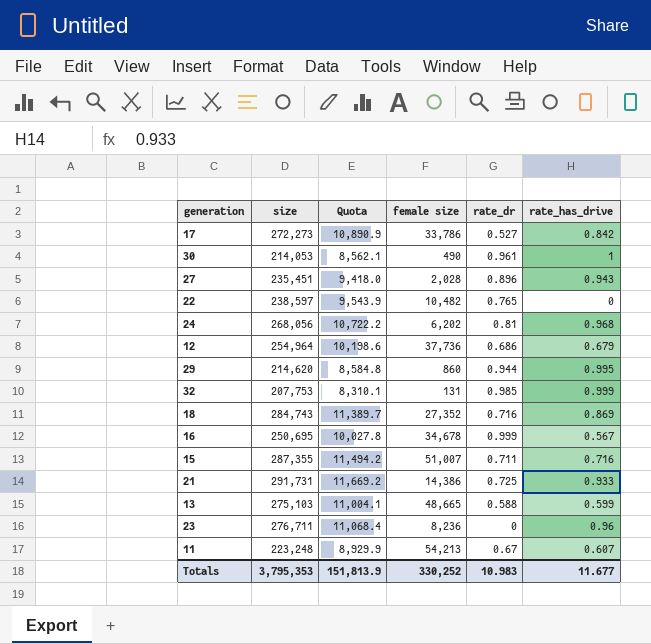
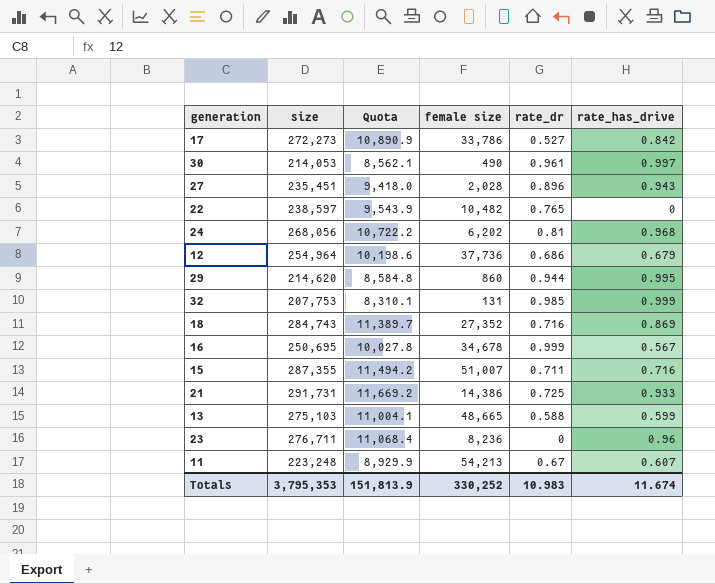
30 | rate_has_drive: 1 -> 0.997
Totals | rate_has_drive: 11.677 -> 11.674

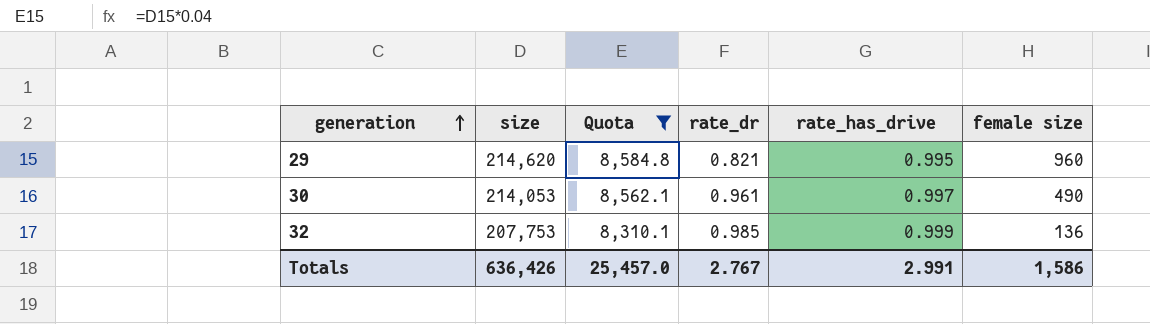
filter: none -> Quota <= 8,584.8
row order: none -> generation ascending
column female size | position: 4 -> 6
29 | rate_dr: 0.944 -> 0.821
29 | female size: 860 -> 960
32 | female size: 131 -> 136
Totals | size: 3,795,353 -> 636,426
Totals | Quota: 151,813.9 -> 25,457.0
Totals | rate_dr: 10.983 -> 2.767
Totals | rate_has_drive: 11.674 -> 2.991
Totals | female size: 330,252 -> 1,586

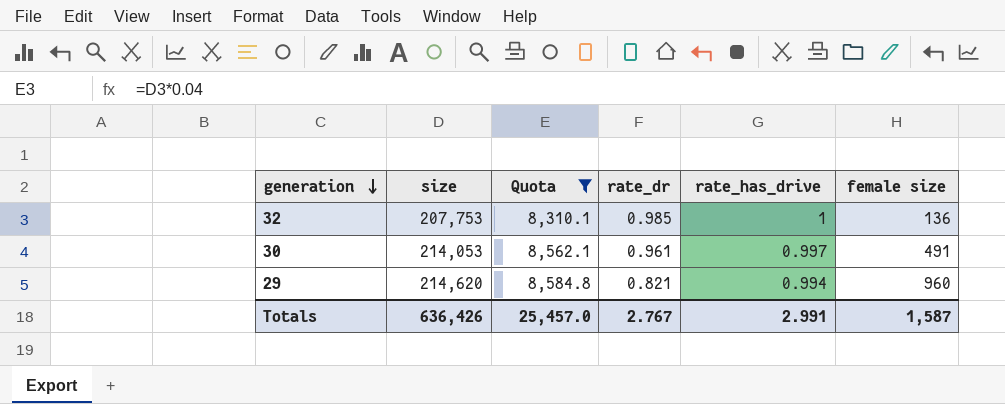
row order: generation ascending -> generation descending
32 | rate_has_drive: 0.999 -> 1
30 | female size: 490 -> 491
29 | rate_has_drive: 0.995 -> 0.994
Totals | female size: 1,586 -> 1,587

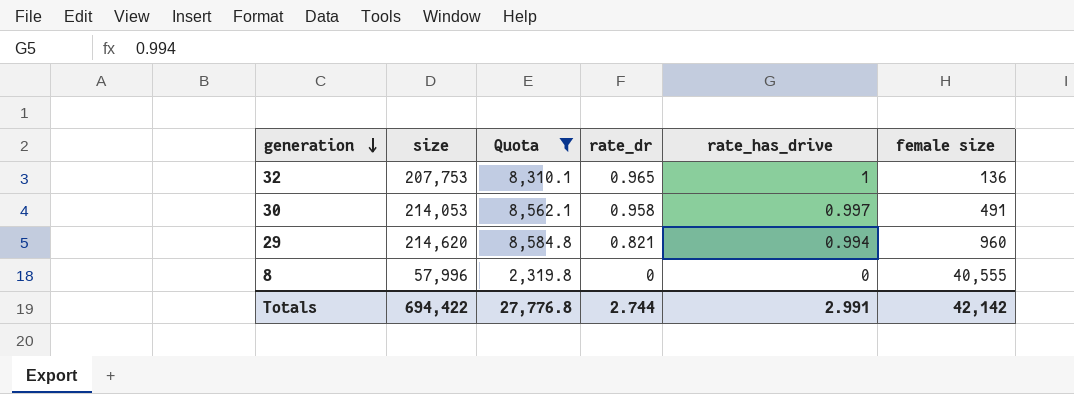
32 | rate_dr: 0.985 -> 0.965
30 | rate_dr: 0.961 -> 0.958
row 8: none -> 57,996 | 2,319.8 | 0 | 0 | 40,555
Totals | size: 636,426 -> 694,422
Totals | Quota: 25,457.0 -> 27,776.8
Totals | rate_dr: 2.767 -> 2.744
Totals | female size: 1,587 -> 42,142

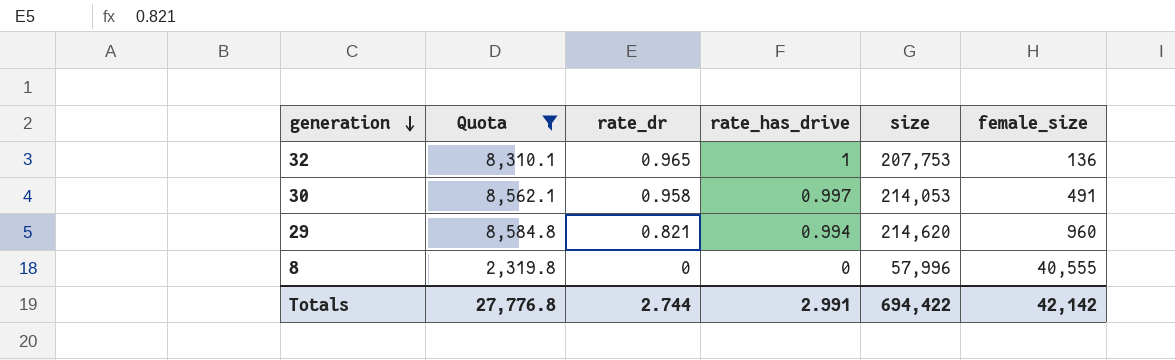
column size | position: 2 -> 5
column name: female size -> female_size

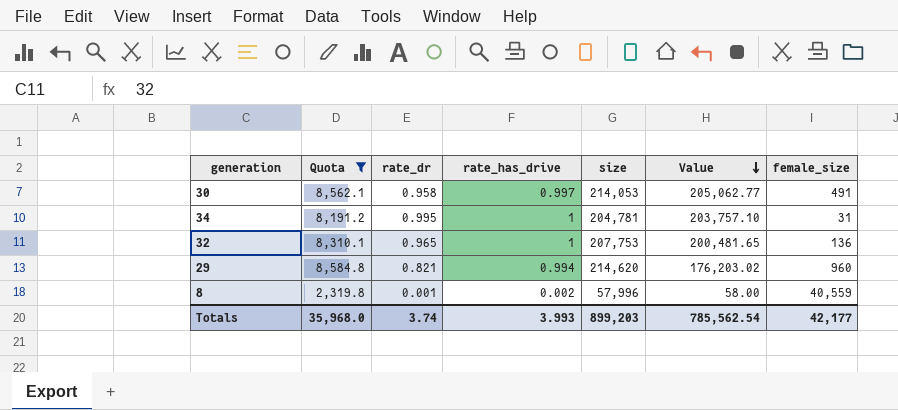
row order: generation descending -> Value descending
column Value | formula: none -> [rate_dr] * [size]
row 34: none -> 8,191.2 | 0.995 | 1 | 204,781 | 203,757.10 | 31
8 | rate_dr: 0 -> 0.001
8 | rate_has_drive: 0 -> 0.002
8 | female_size: 40,555 -> 40,559
Totals | Quota: 27,776.8 -> 35,968.0
Totals | rate_dr: 2.744 -> 3.74
Totals | rate_has_drive: 2.991 -> 3.993
Totals | size: 694,422 -> 899,203
Totals | female_size: 42,142 -> 42,177

